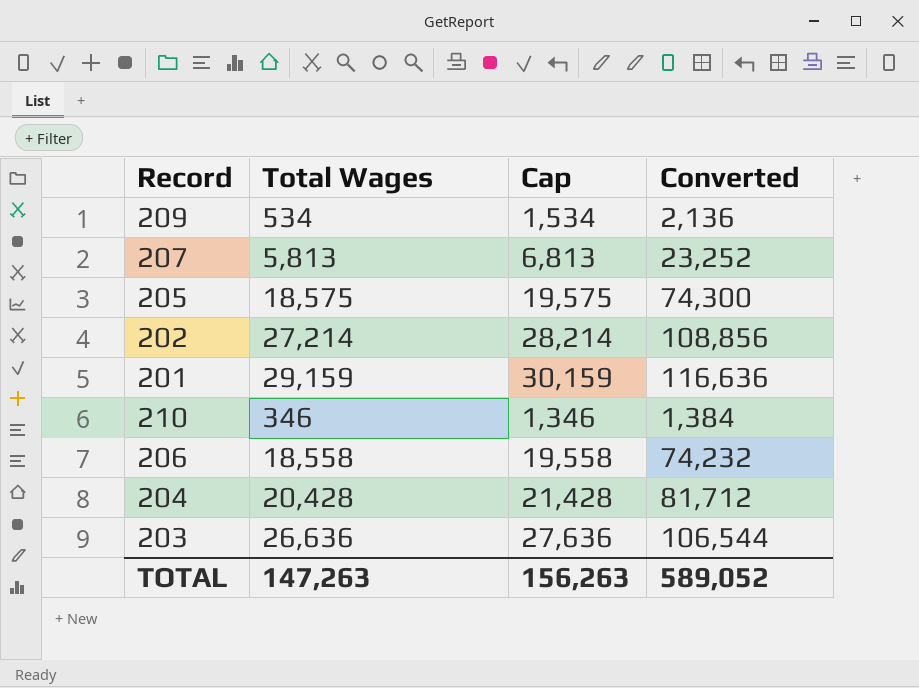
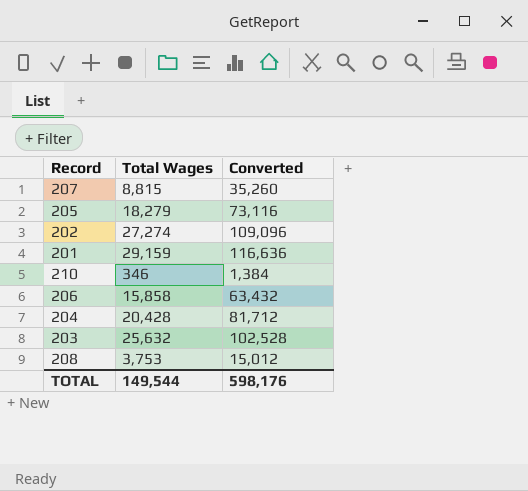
column Cap | formula: [Total Wages] + 1000 -> none
row 209: 534 | 1,534 | 2,136 -> none
207 | Total Wages: 5,813 -> 8,815
207 | Converted: 23,252 -> 35,260
205 | Total Wages: 18,575 -> 18,279
205 | Converted: 74,300 -> 73,116
202 | Total Wages: 27,214 -> 27,274
202 | Converted: 108,856 -> 109,096
206 | Total Wages: 18,558 -> 15,858
206 | Converted: 74,232 -> 63,432
203 | Total Wages: 26,636 -> 25,632
203 | Converted: 106,544 -> 102,528
row 208: none -> 3,753 | 15,012
TOTAL | Total Wages: 147,263 -> 149,544
TOTAL | Converted: 589,052 -> 598,176

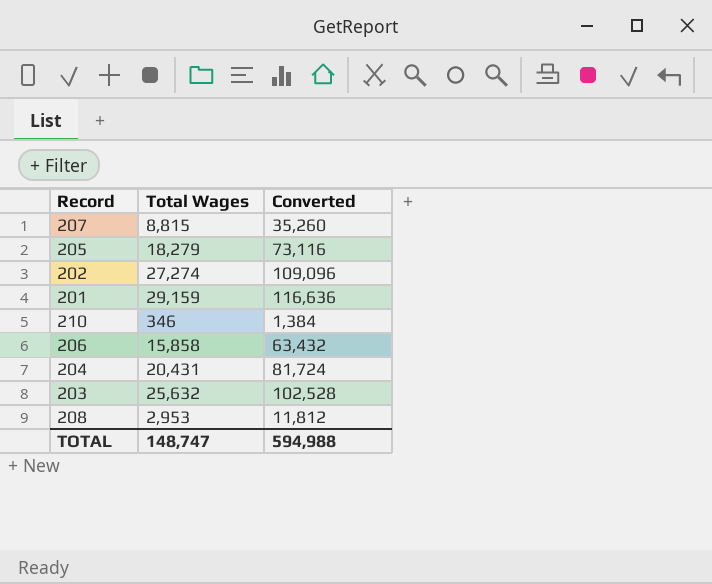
204 | Total Wages: 20,428 -> 20,431
204 | Converted: 81,712 -> 81,724
208 | Total Wages: 3,753 -> 2,953
208 | Converted: 15,012 -> 11,812
TOTAL | Total Wages: 149,544 -> 148,747
TOTAL | Converted: 598,176 -> 594,988

